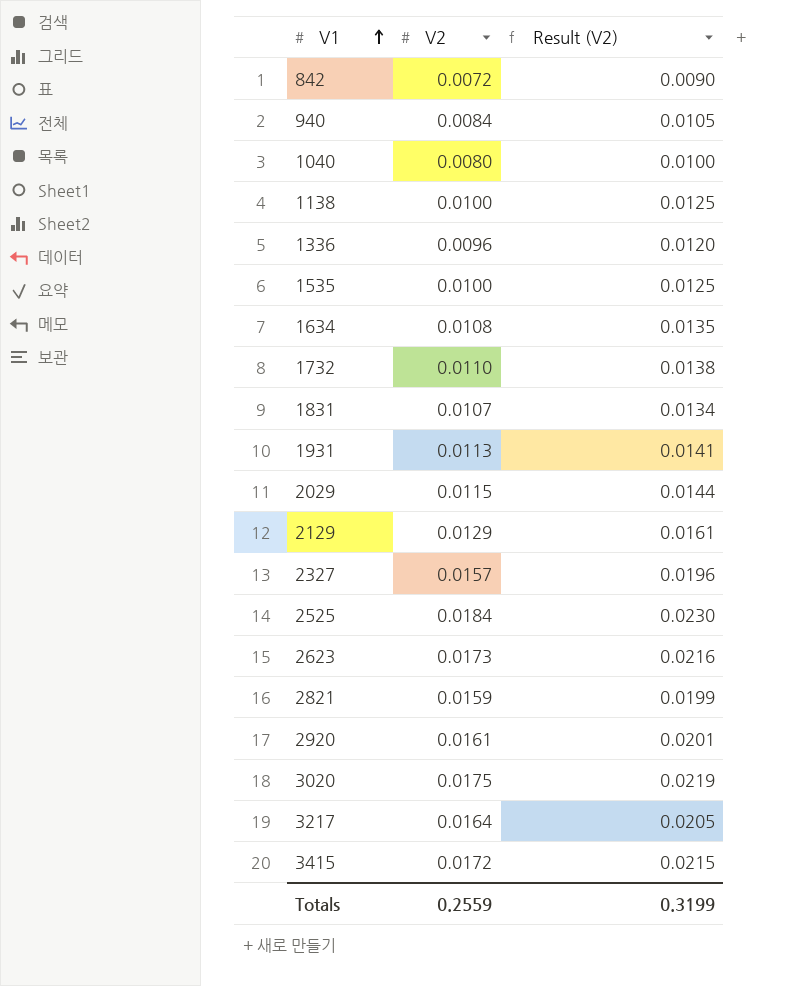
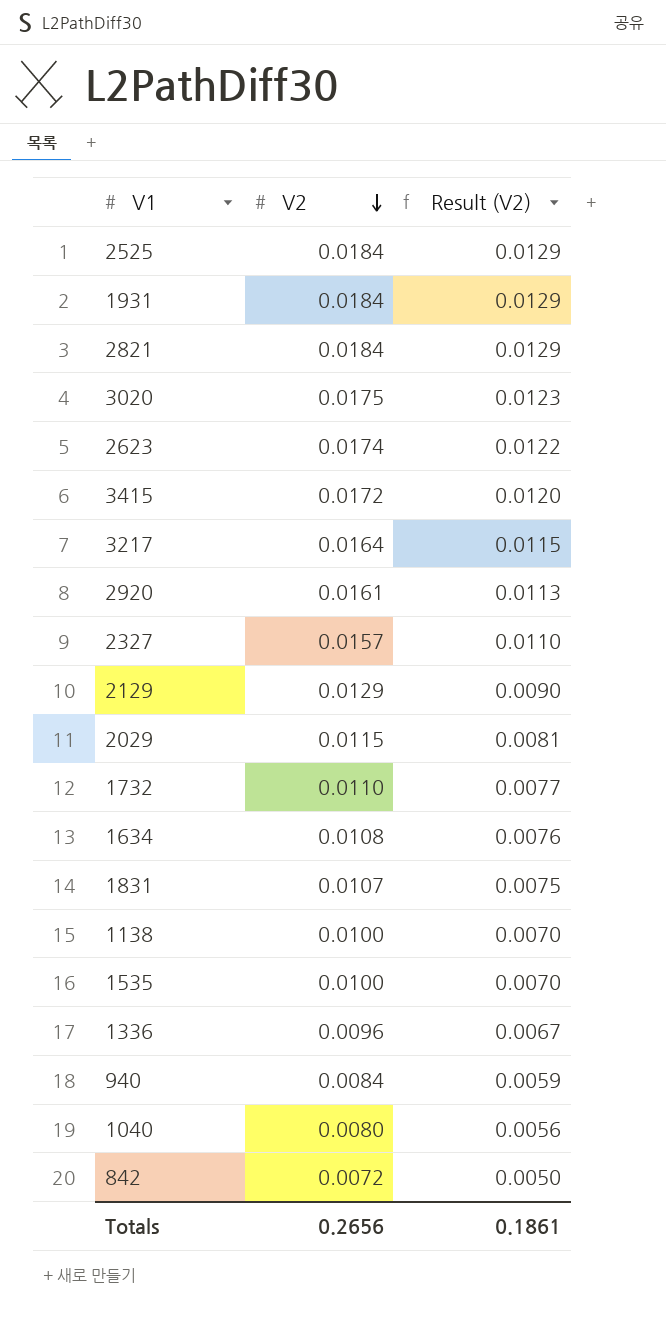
row order: V1 ascending -> V2 descending
column Result (V2) | formula: [V2] * 1.25 -> [V2] * 0.7
1931 | V2: 0.0113 -> 0.0184
2821 | V2: 0.0159 -> 0.0184
2623 | V2: 0.0173 -> 0.0174
Totals | V2: 0.2559 -> 0.2656
Totals | Result (V2): 0.3199 -> 0.1861

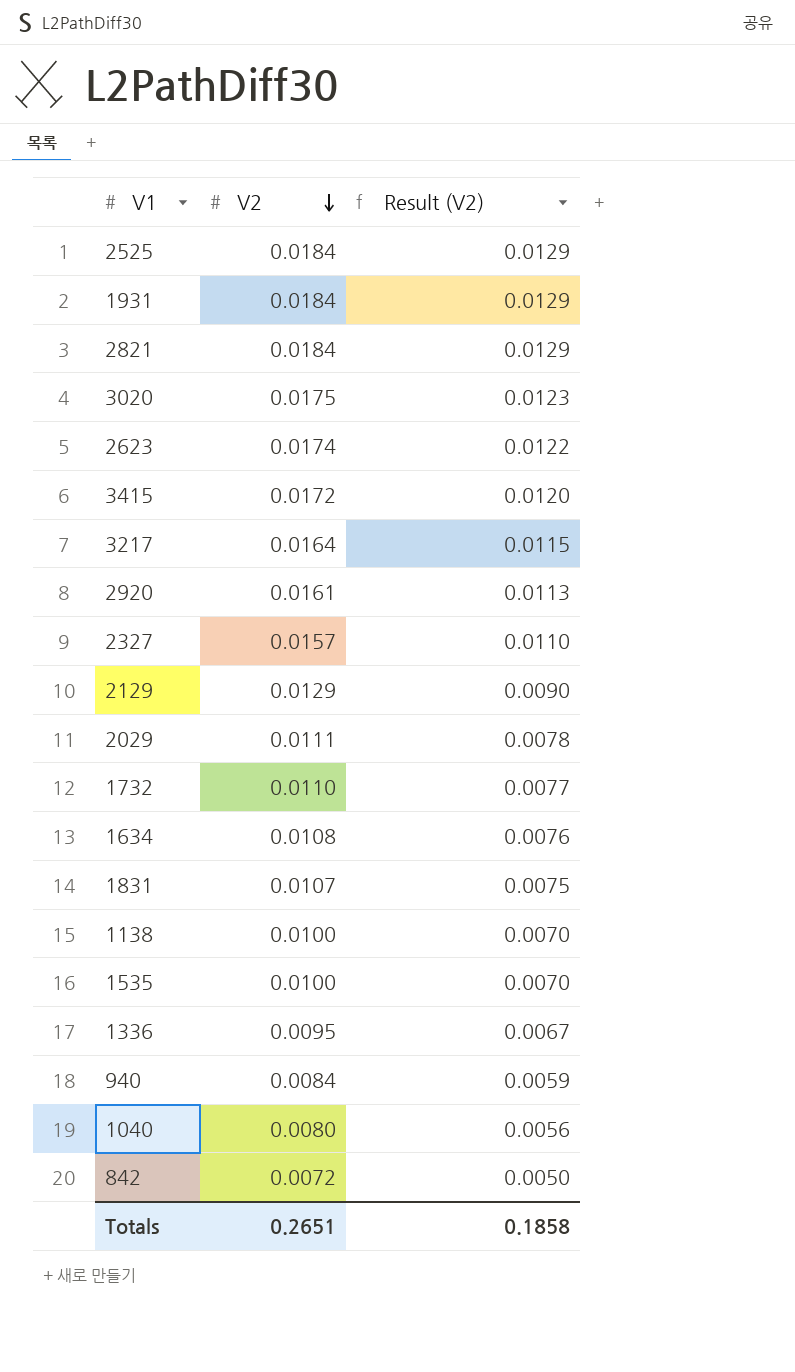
2029 | V2: 0.0115 -> 0.0111
2029 | Result (V2): 0.0081 -> 0.0078
1336 | V2: 0.0096 -> 0.0095
Totals | V2: 0.2656 -> 0.2651
Totals | Result (V2): 0.1861 -> 0.1858

